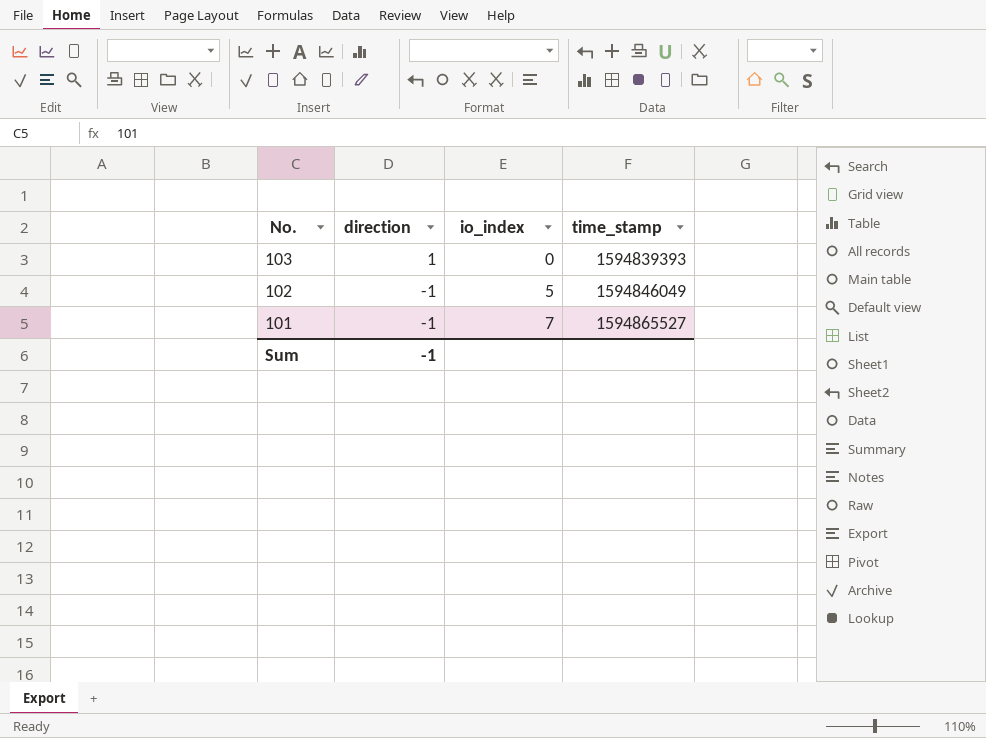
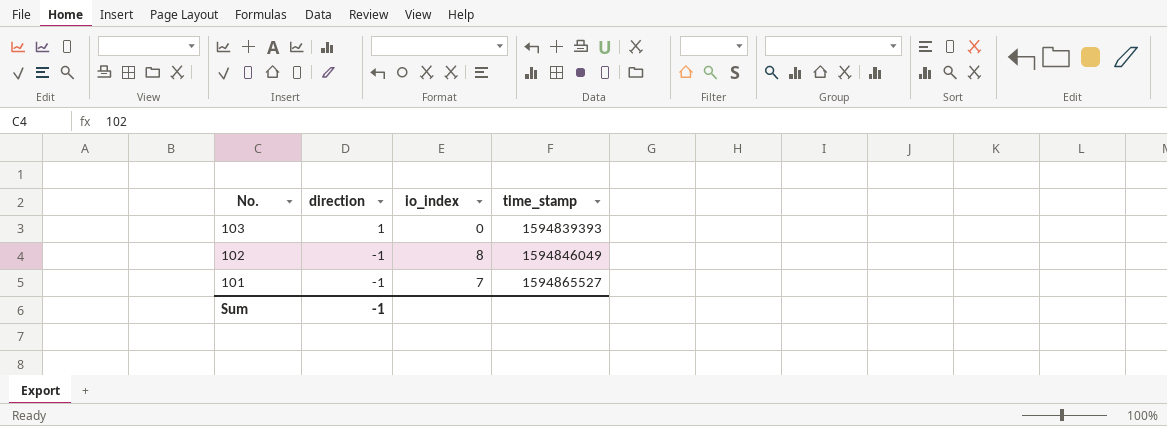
102 | io_index: 5 -> 8

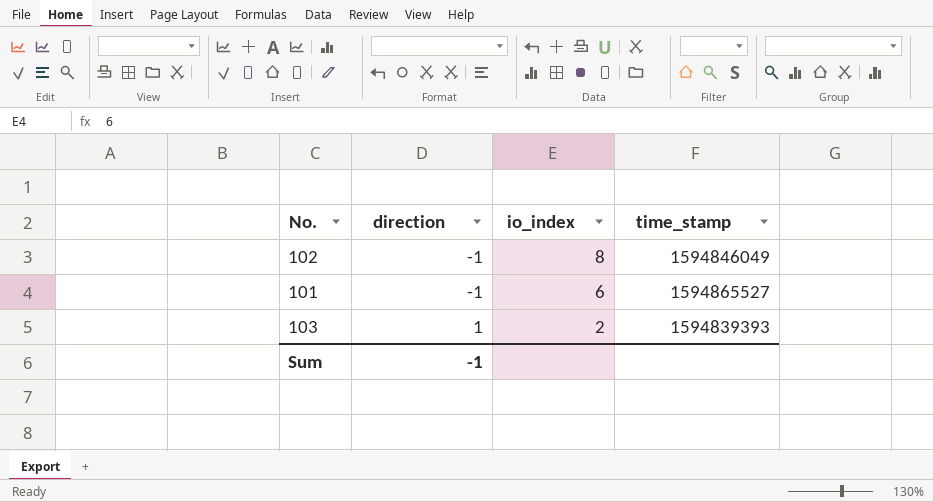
row order: No. descending -> direction ascending
101 | io_index: 7 -> 6
103 | io_index: 0 -> 2

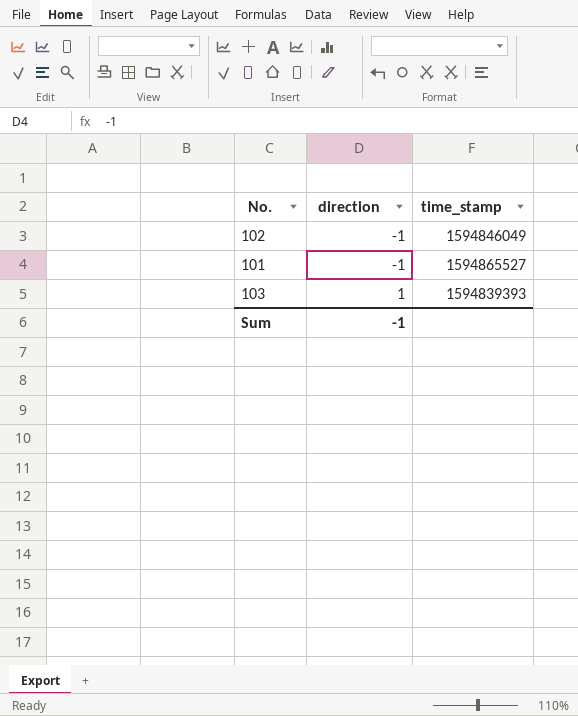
column io_index | position: 3 -> none

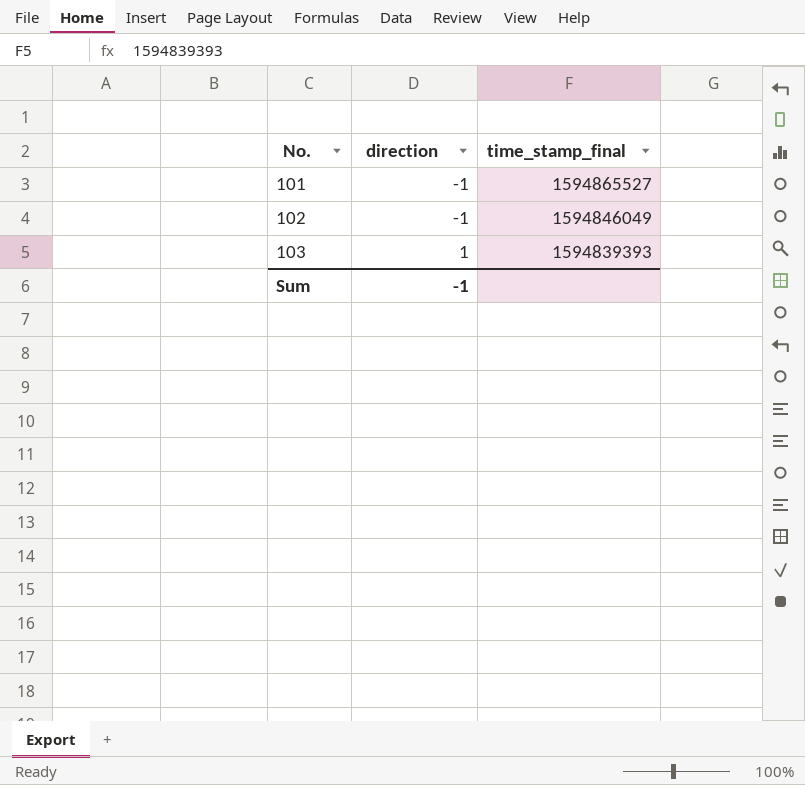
row order: direction ascending -> No. ascending
column name: time_stamp -> time_stamp_final

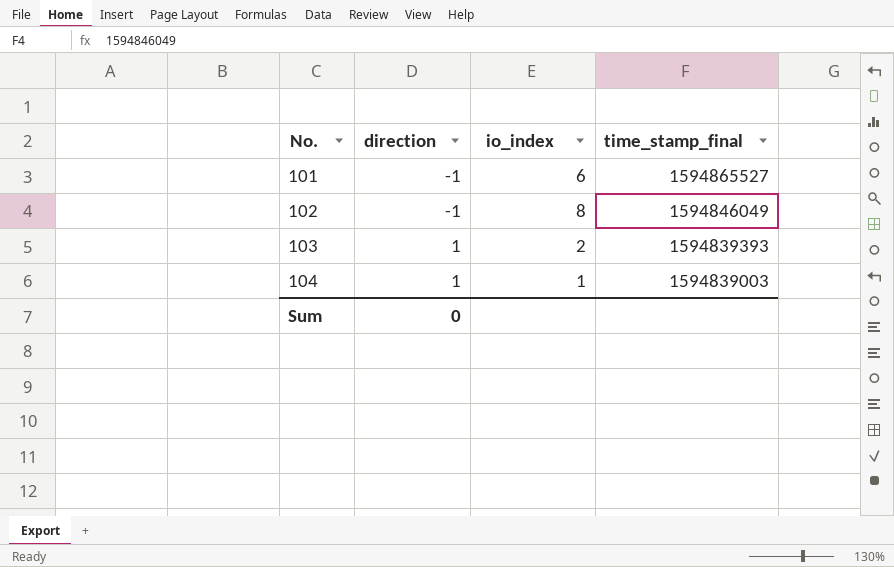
column io_index | position: none -> 3
row 104: none -> 1 | 1 | 1594839003
Sum | direction: -1 -> 0

